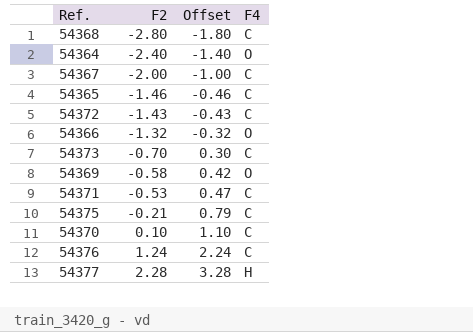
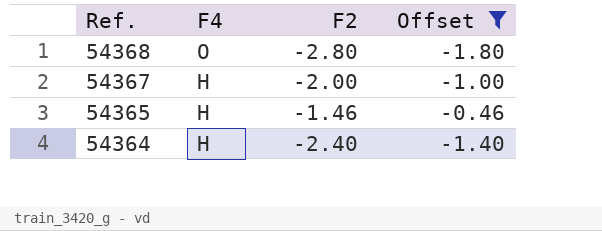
filter: none -> Offset <= -0.46
row order: F2 ascending -> Ref. descending
column F4 | position: 4 -> 2
54368 | F4: C -> O
54367 | F4: C -> H
54365 | F4: C -> H
54364 | F4: O -> H

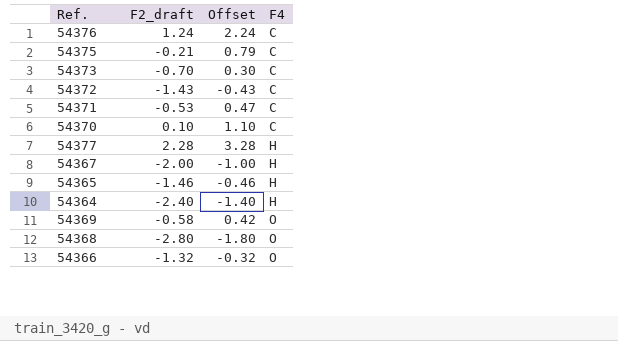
filter: Offset <= -0.46 -> none
row order: Ref. descending -> F4 ascending
column name: F2 -> F2_draft
column F4 | position: 2 -> 4

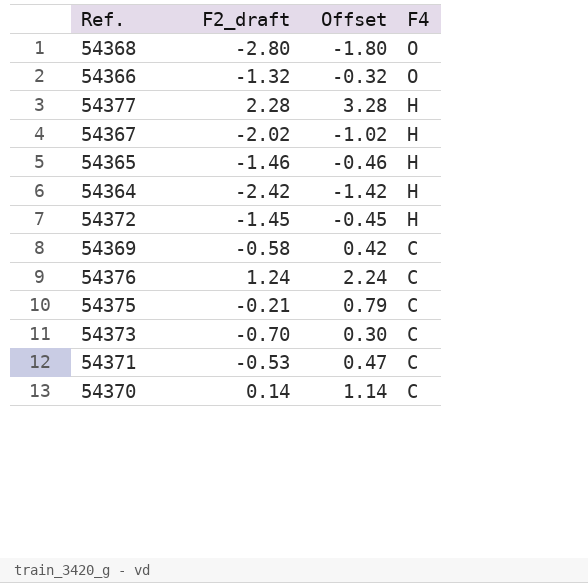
row order: F4 ascending -> F4 descending
54367 | F2_draft: -2.00 -> -2.02
54367 | Offset: -1.00 -> -1.02
54364 | F2_draft: -2.40 -> -2.42
54364 | Offset: -1.40 -> -1.42
54372 | F2_draft: -1.43 -> -1.45
54372 | Offset: -0.43 -> -0.45
54372 | F4: C -> H
54369 | F4: O -> C
54370 | F2_draft: 0.10 -> 0.14
54370 | Offset: 1.10 -> 1.14

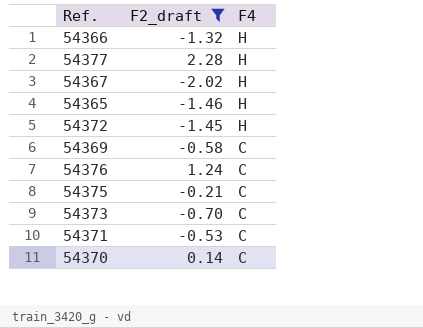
filter: none -> F2_draft >= -2.02
column Offset | formula: [F2_draft] + 1 -> none
54366 | F4: O -> H

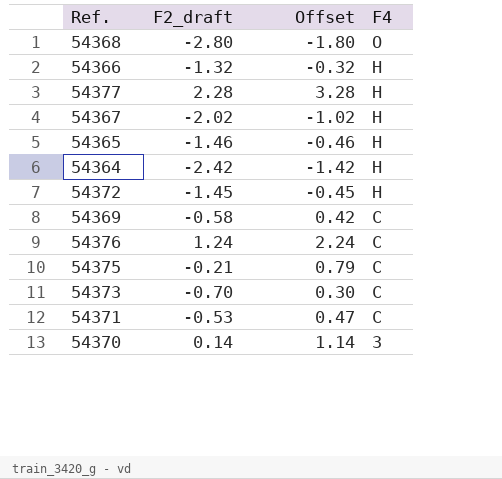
filter: F2_draft >= -2.02 -> none
column Offset | formula: none -> [F2_draft] + 1
54370 | F4: C -> 3

